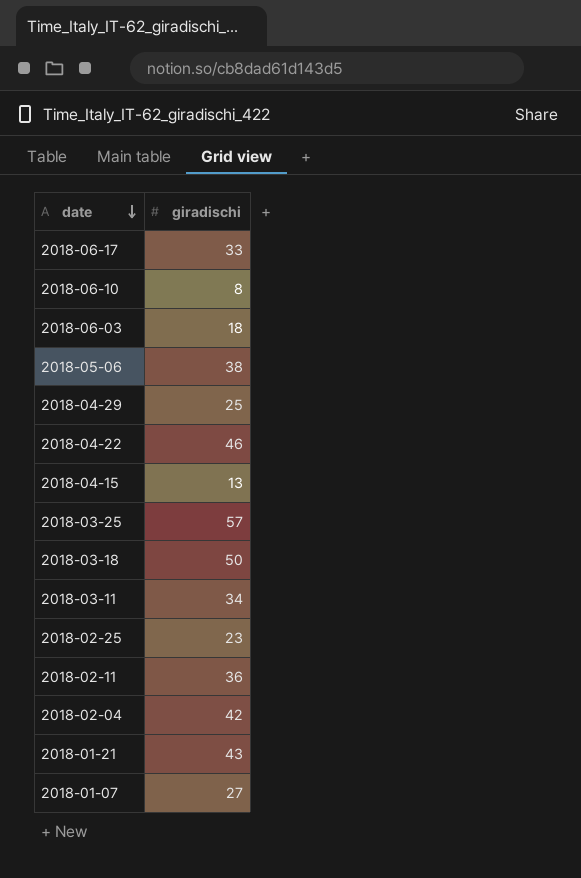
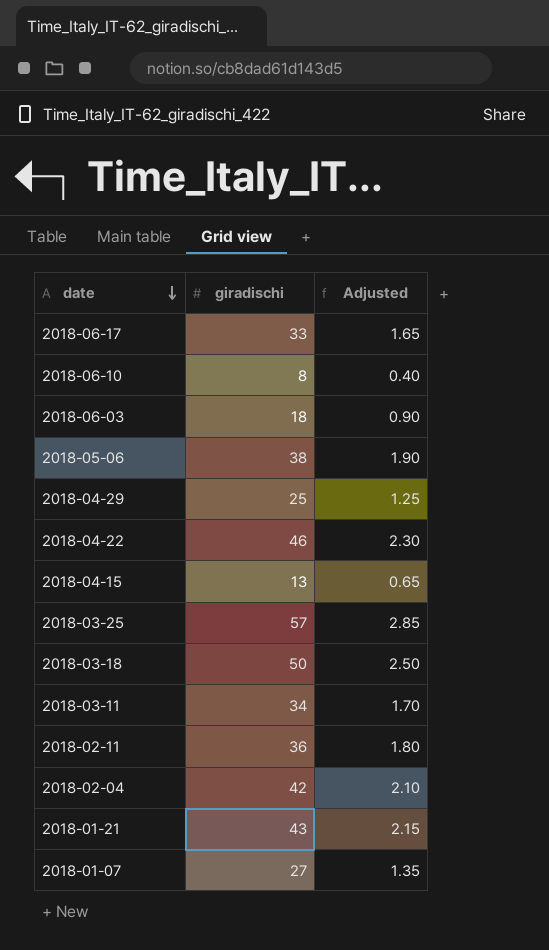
column Adjusted | formula: none -> [giradischi] * 0.05
row 2018-02-25: 23 -> none

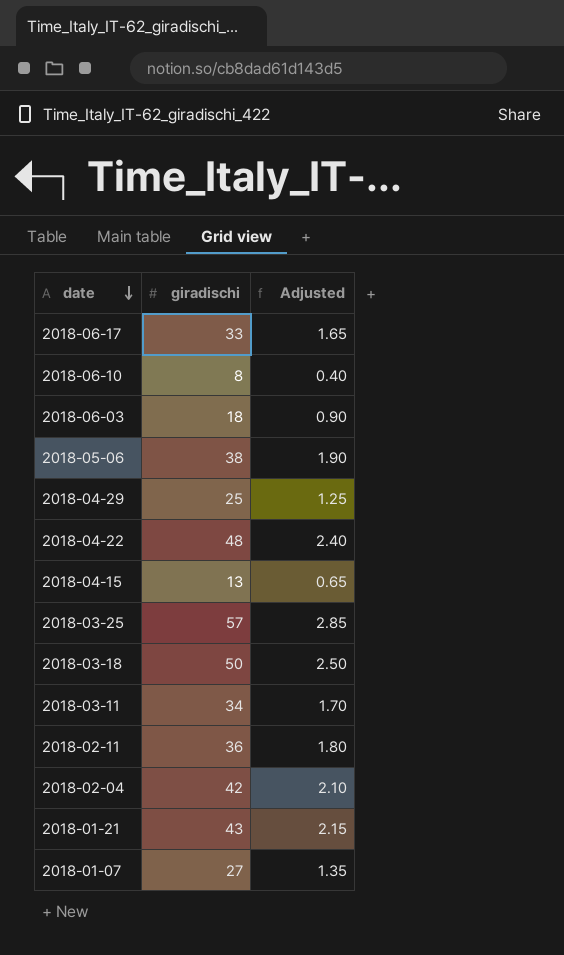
2018-04-22 | giradischi: 46 -> 48
2018-04-22 | Adjusted: 2.30 -> 2.40

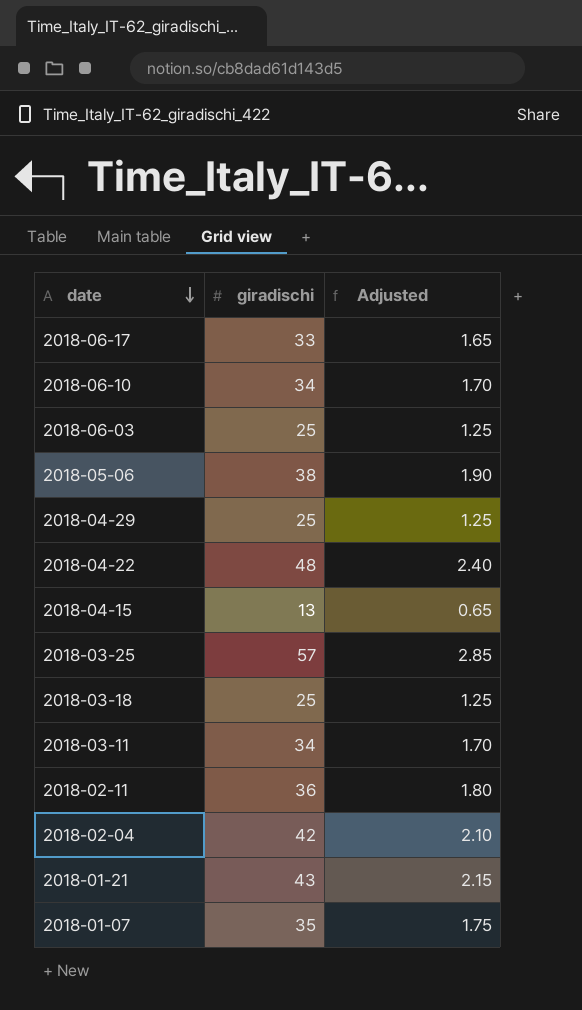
2018-06-10 | giradischi: 8 -> 34
2018-06-10 | Adjusted: 0.40 -> 1.70
2018-06-03 | giradischi: 18 -> 25
2018-06-03 | Adjusted: 0.90 -> 1.25
2018-03-18 | giradischi: 50 -> 25
2018-03-18 | Adjusted: 2.50 -> 1.25
2018-01-07 | giradischi: 27 -> 35
2018-01-07 | Adjusted: 1.35 -> 1.75

